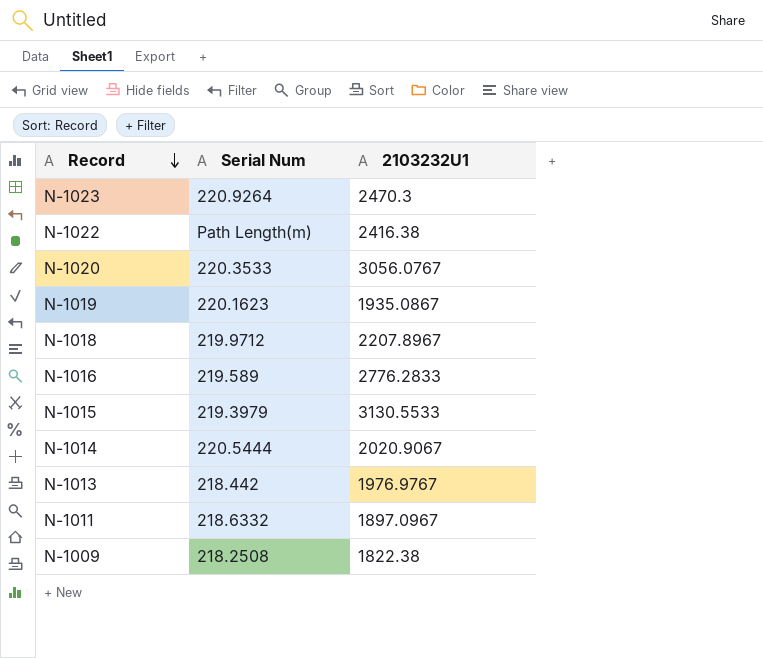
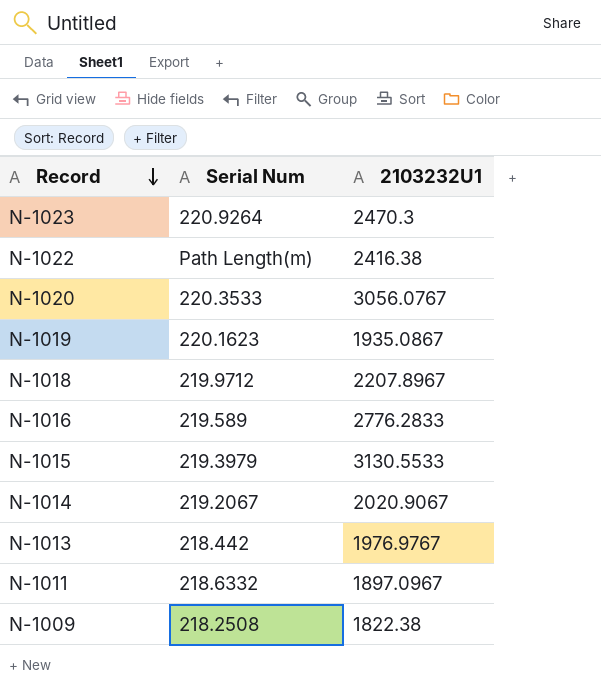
N-1014 | Serial Num: 220.5444 -> 219.2067

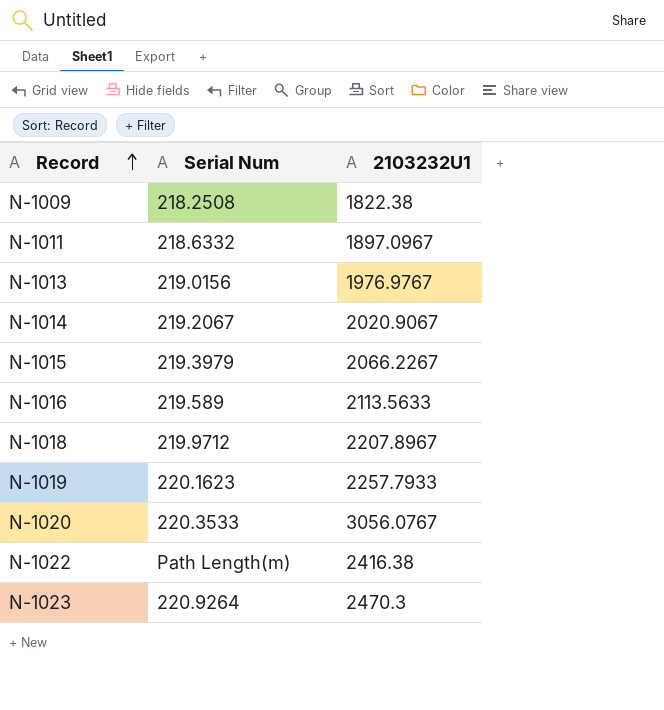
row order: Record descending -> Record ascending
N-1013 | Serial Num: 218.442 -> 219.0156
N-1015 | 2103232U1: 3130.5533 -> 2066.2267
N-1016 | 2103232U1: 2776.2833 -> 2113.5633
N-1019 | 2103232U1: 1935.0867 -> 2257.7933

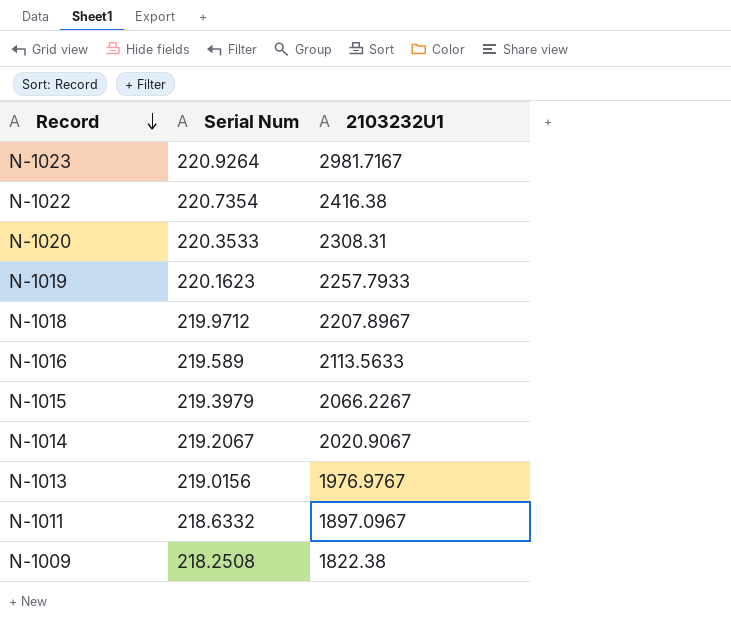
row order: Record ascending -> Record descending
N-1023 | 2103232U1: 2470.3 -> 2981.7167
N-1022 | Serial Num: Path Length(m) -> 220.7354
N-1020 | 2103232U1: 3056.0767 -> 2308.31

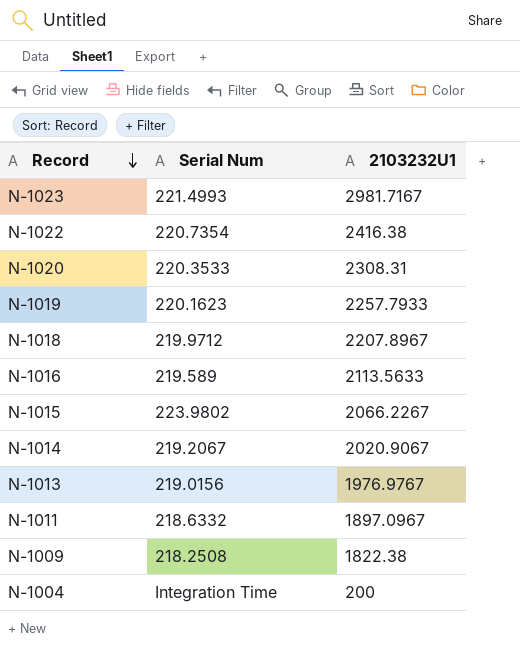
N-1023 | Serial Num: 220.9264 -> 221.4993
N-1015 | Serial Num: 219.3979 -> 223.9802
row N-1004: none -> Integration Time | 200

